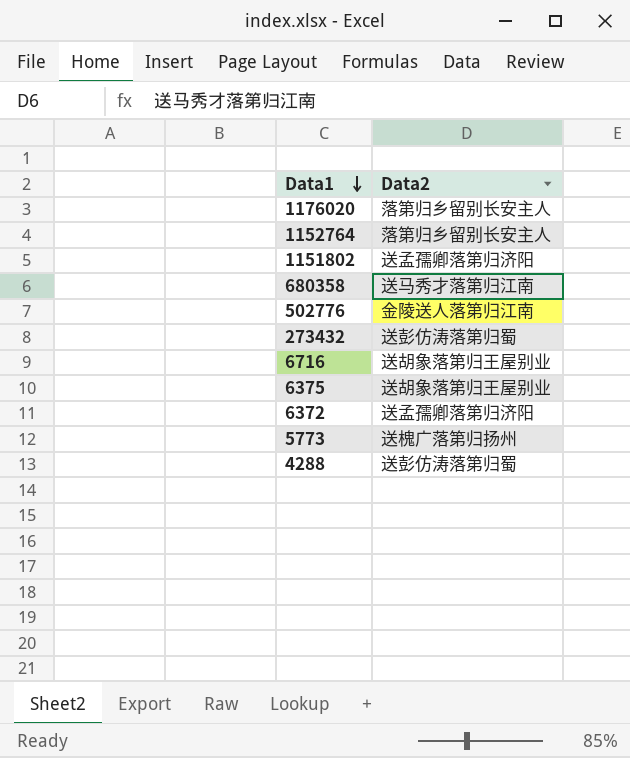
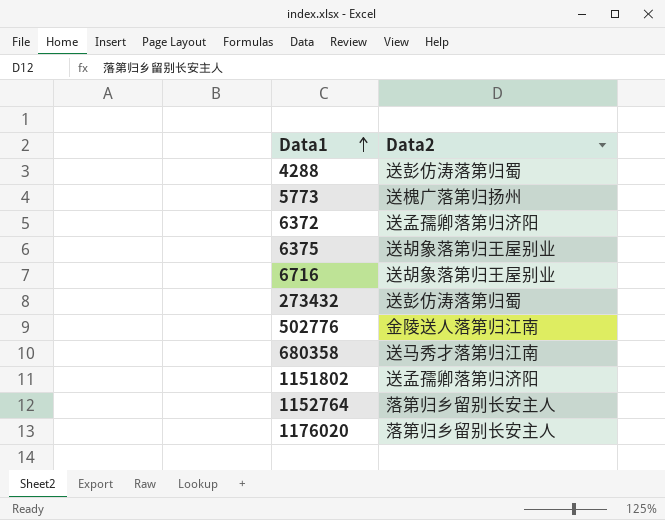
row order: Data1 descending -> Data1 ascending

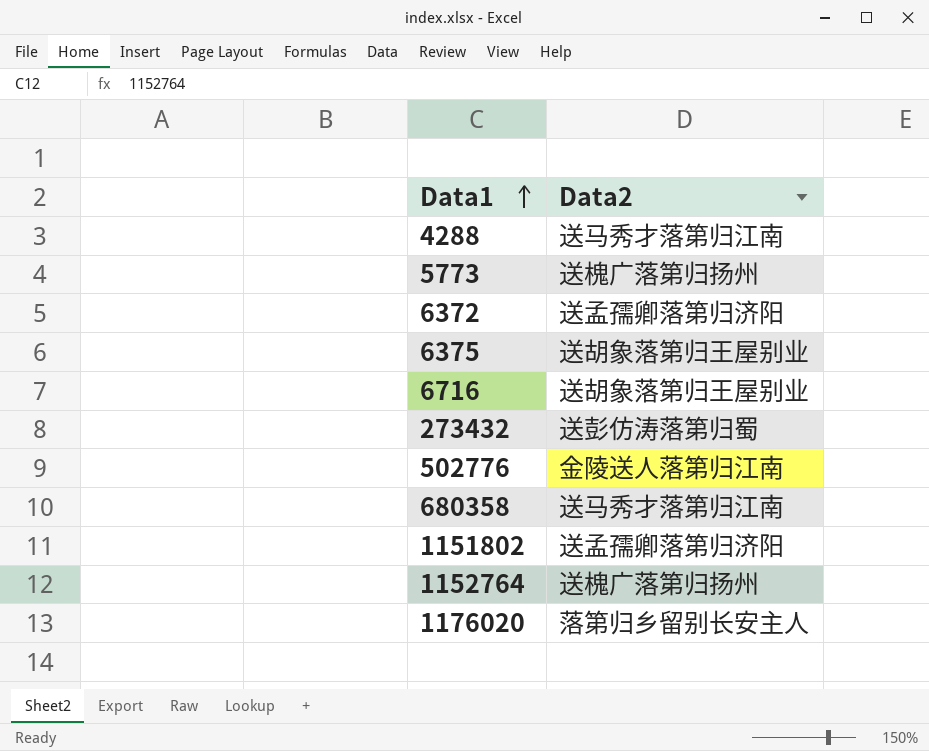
4288 | Data2: 送彭仿涛落第归蜀 -> 送马秀才落第归江南
1152764 | Data2: 落第归乡留别长安主人 -> 送槐广落第归扬州

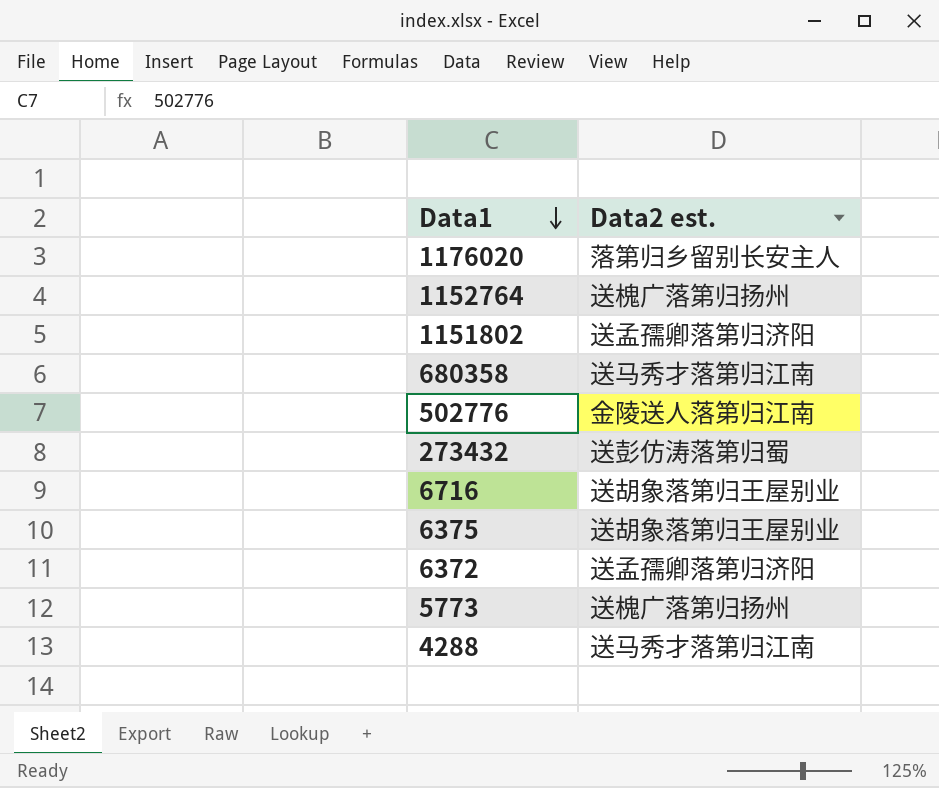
row order: Data1 ascending -> Data1 descending
column name: Data2 -> Data2 est.

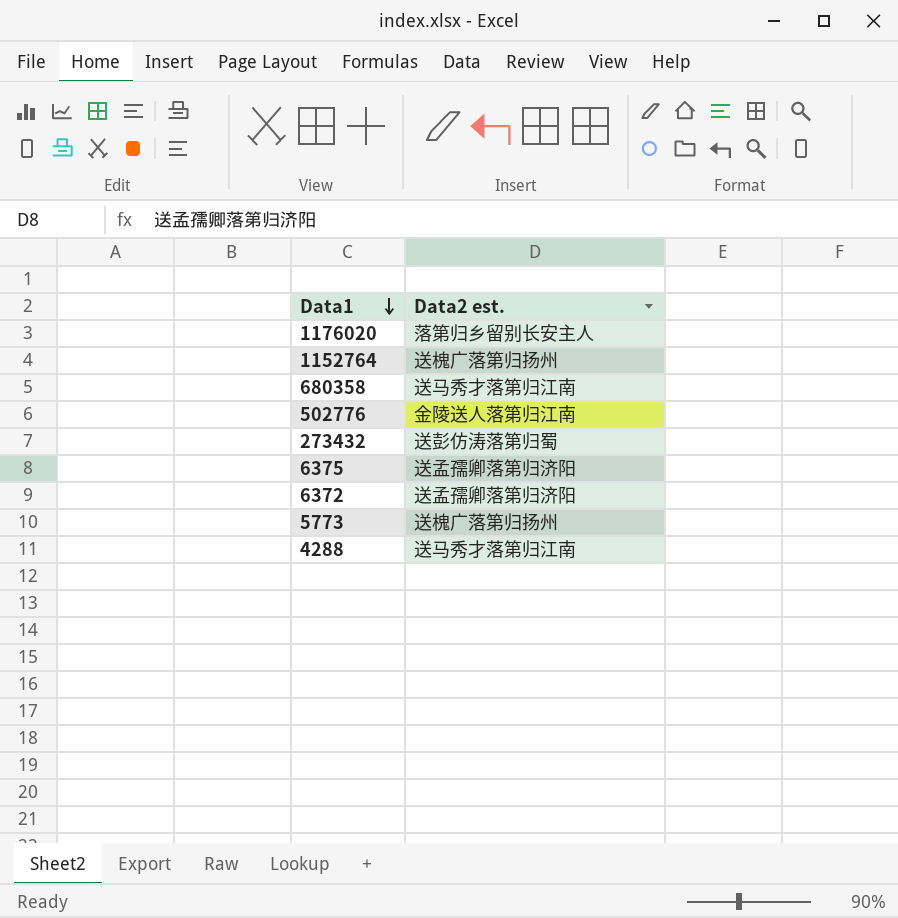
row 1151802: 送孟孺卿落第归济阳 -> none
row 6716: 送胡象落第归王屋别业 -> none
6375 | Data2 est.: 送胡象落第归王屋别业 -> 送孟孺卿落第归济阳

